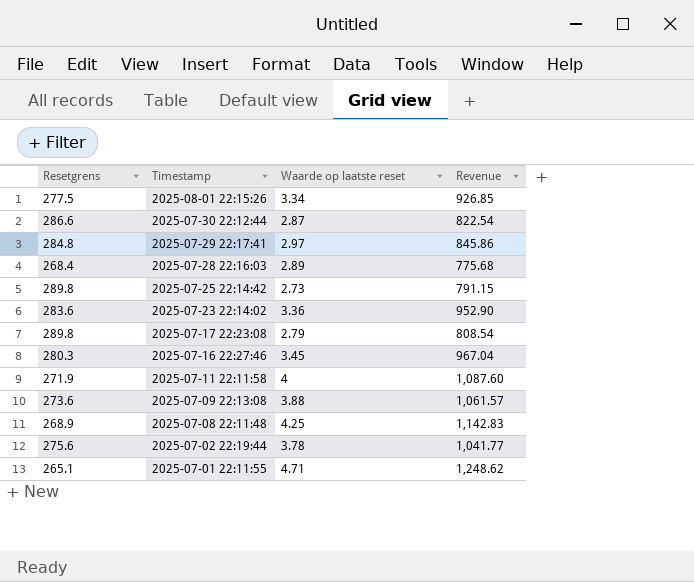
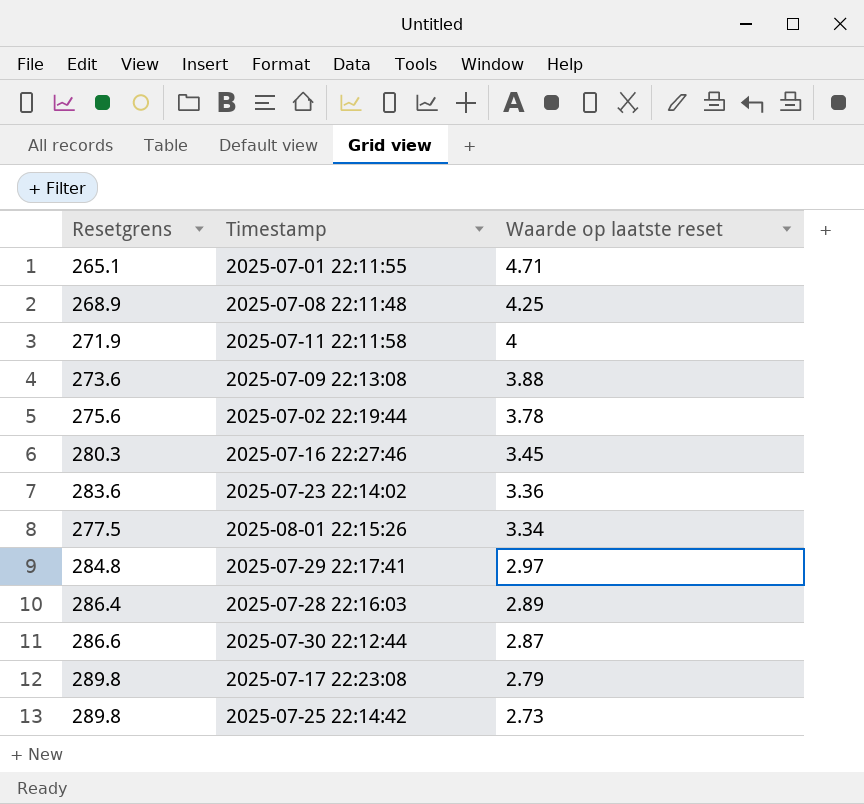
row order: Timestamp descending -> Waarde op laatste reset descending
column Revenue | formula: [Resetgrens] * [Waarde op laatste reset] -> none
2025-07-28 22:16:03 | Resetgrens: 268.4 -> 286.4

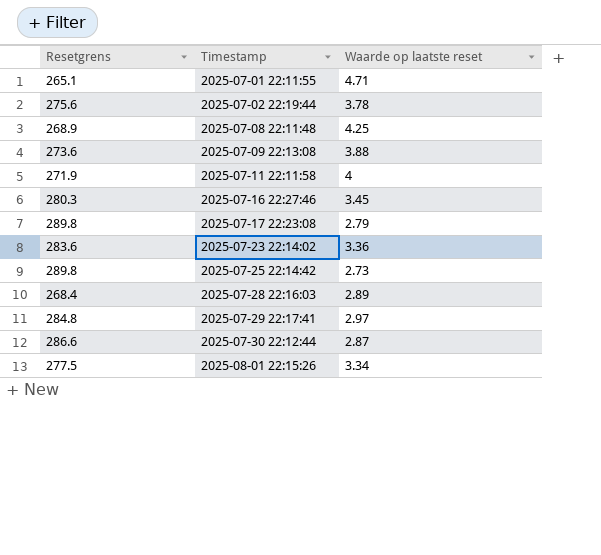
row order: Waarde op laatste reset descending -> Timestamp ascending
2025-07-28 22:16:03 | Resetgrens: 286.4 -> 268.4

